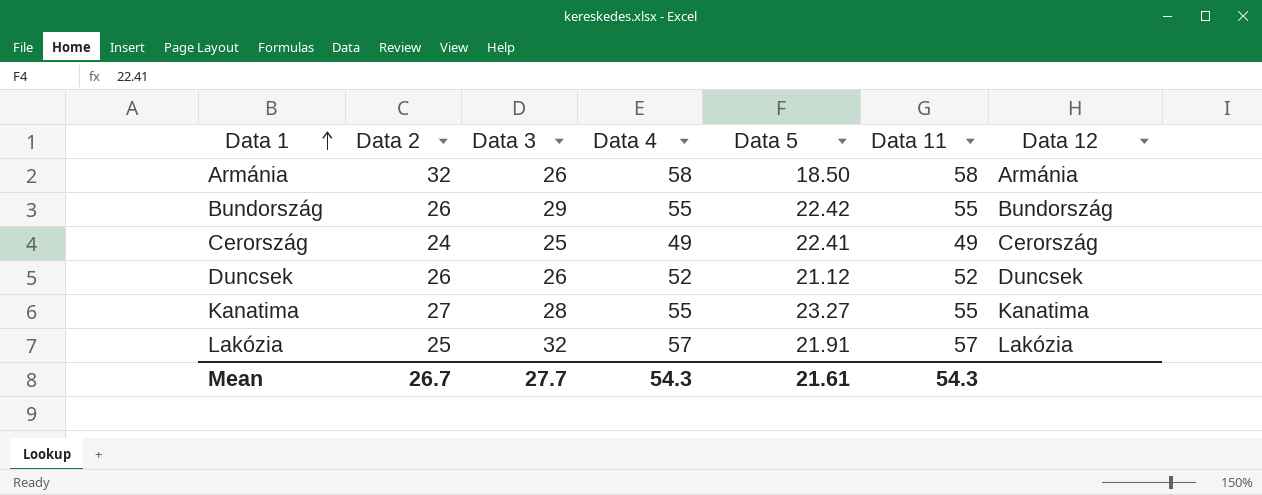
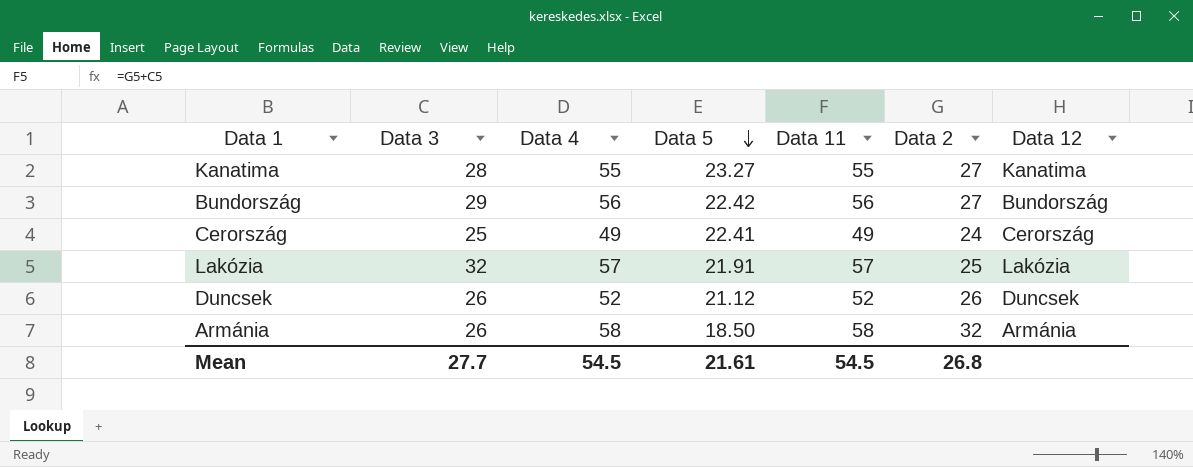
row order: Data 1 ascending -> Data 5 descending
column Data 2 | position: 2 -> 6
Bundország | Data 4: 55 -> 56
Bundország | Data 11: 55 -> 56
Bundország | Data 2: 26 -> 27
Mean | Data 4: 54.3 -> 54.5
Mean | Data 11: 54.3 -> 54.5
Mean | Data 2: 26.7 -> 26.8

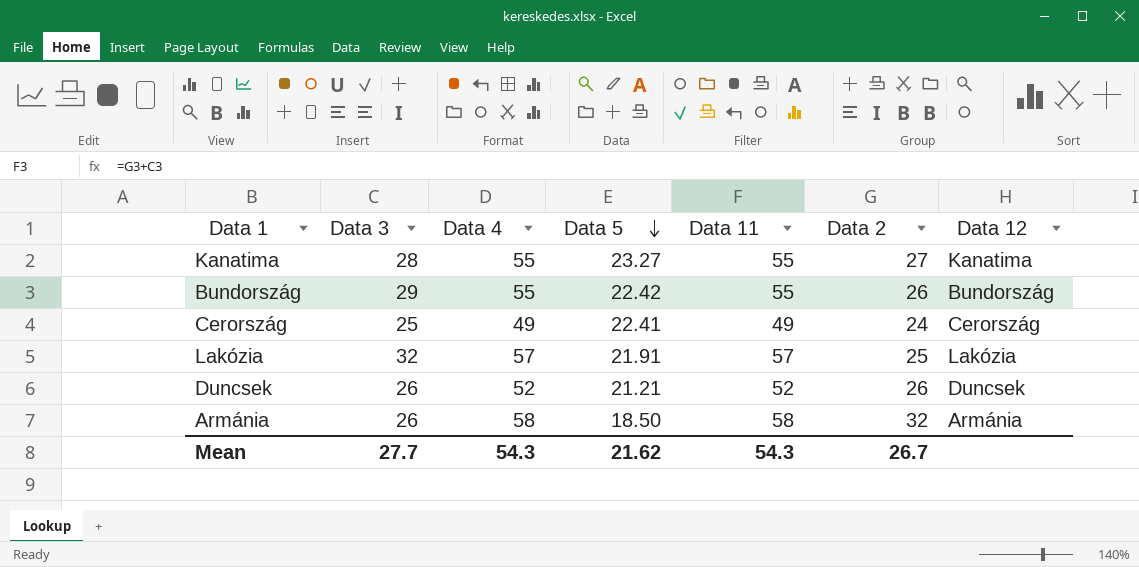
Bundország | Data 4: 56 -> 55
Bundország | Data 11: 56 -> 55
Bundország | Data 2: 27 -> 26
Duncsek | Data 5: 21.12 -> 21.21
Mean | Data 4: 54.5 -> 54.3
Mean | Data 5: 21.61 -> 21.62
Mean | Data 11: 54.5 -> 54.3
Mean | Data 2: 26.8 -> 26.7

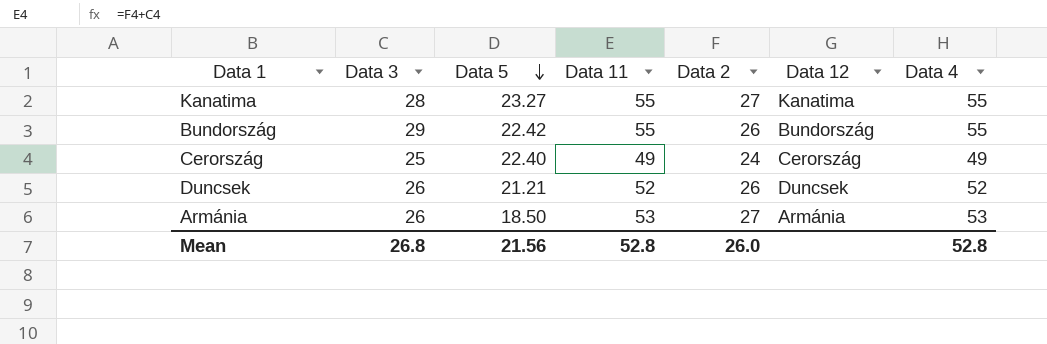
column Data 4 | position: 3 -> 7
row Lakózia: 32 | 57 | 21.91 | 57 | 25 | Lakózia -> none
Cerország | Data 5: 22.41 -> 22.40
Armánia | Data 11: 58 -> 53
Armánia | Data 2: 32 -> 27
Armánia | Data 4: 58 -> 53
Mean | Data 3: 27.7 -> 26.8
Mean | Data 5: 21.62 -> 21.56
Mean | Data 11: 54.3 -> 52.8
Mean | Data 2: 26.7 -> 26.0
Mean | Data 4: 54.3 -> 52.8

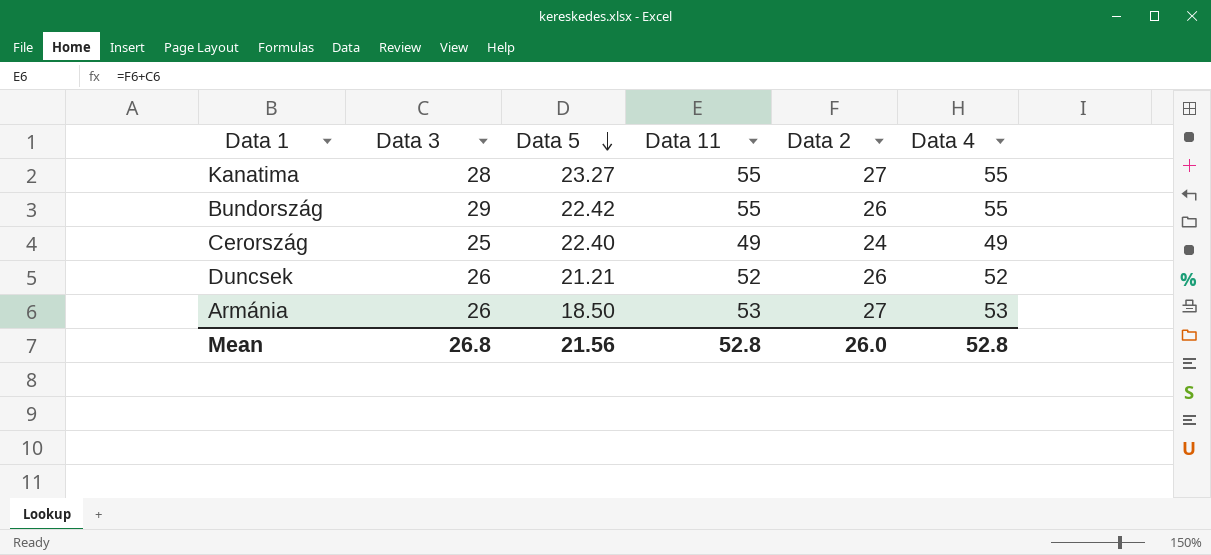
column Data 12 | position: 6 -> none

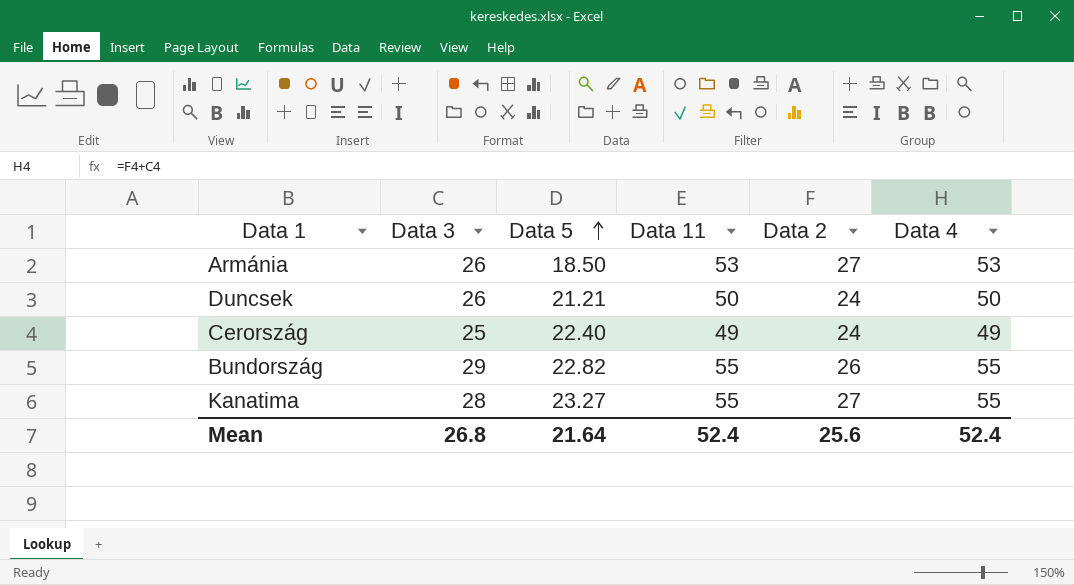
row order: Data 5 descending -> Data 5 ascending
Duncsek | Data 11: 52 -> 50
Duncsek | Data 2: 26 -> 24
Duncsek | Data 4: 52 -> 50
Bundország | Data 5: 22.42 -> 22.82
Mean | Data 5: 21.56 -> 21.64
Mean | Data 11: 52.8 -> 52.4
Mean | Data 2: 26.0 -> 25.6
Mean | Data 4: 52.8 -> 52.4

